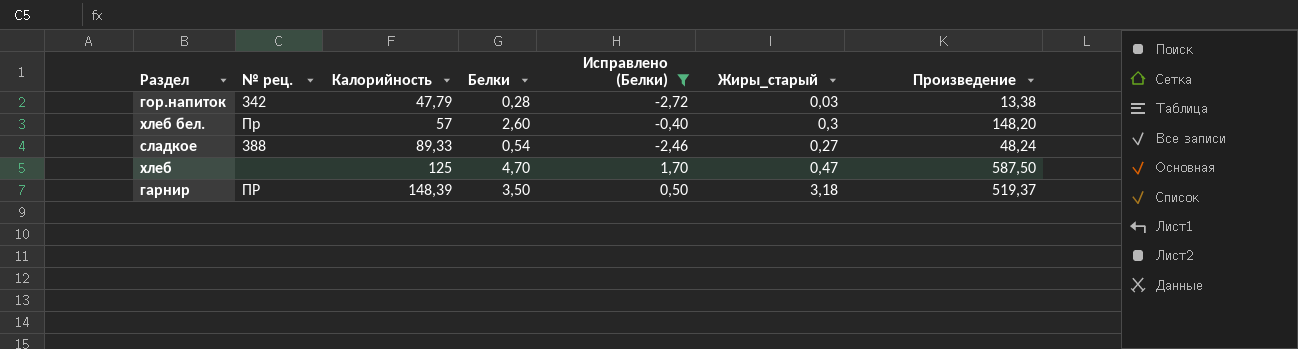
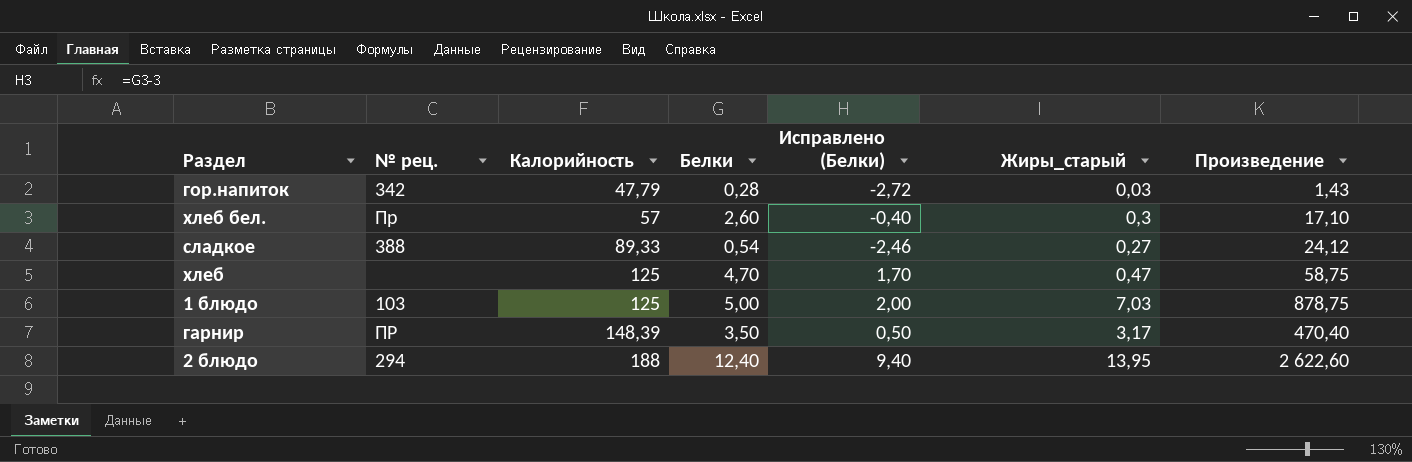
filter: Исправлено (Белки) <= 1,70 -> none
column Произведение | formula: [Калорийность] * [Белки] -> [Калорийность] * [Жиры_старый]
гарнир | Жиры_старый: 3,18 -> 3,17

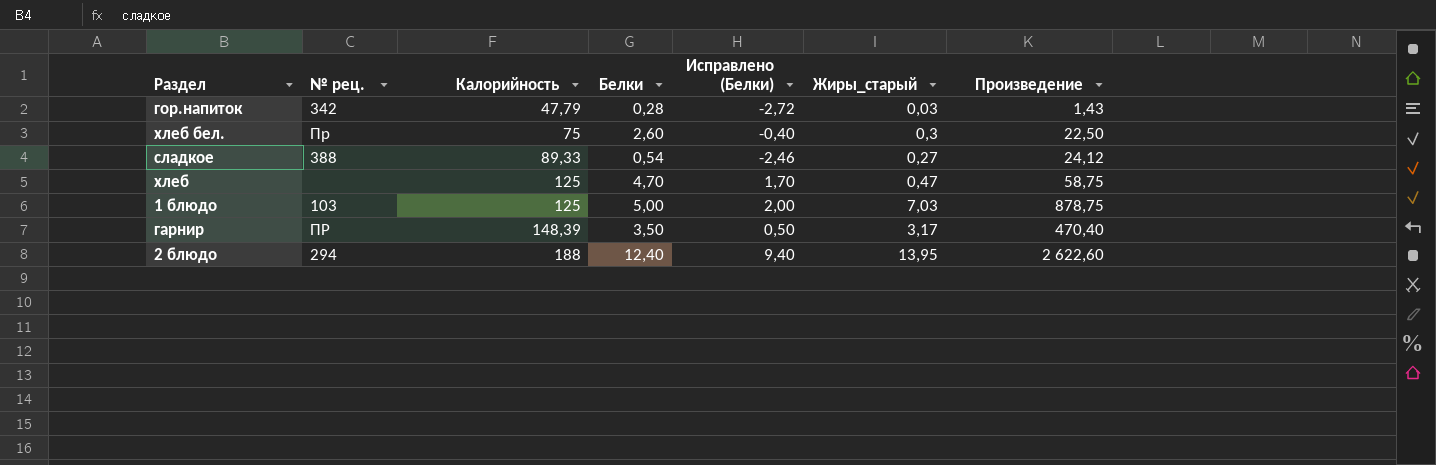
хлеб бел. | Калорийность: 57 -> 75
хлеб бел. | Произведение: 17,10 -> 22,50

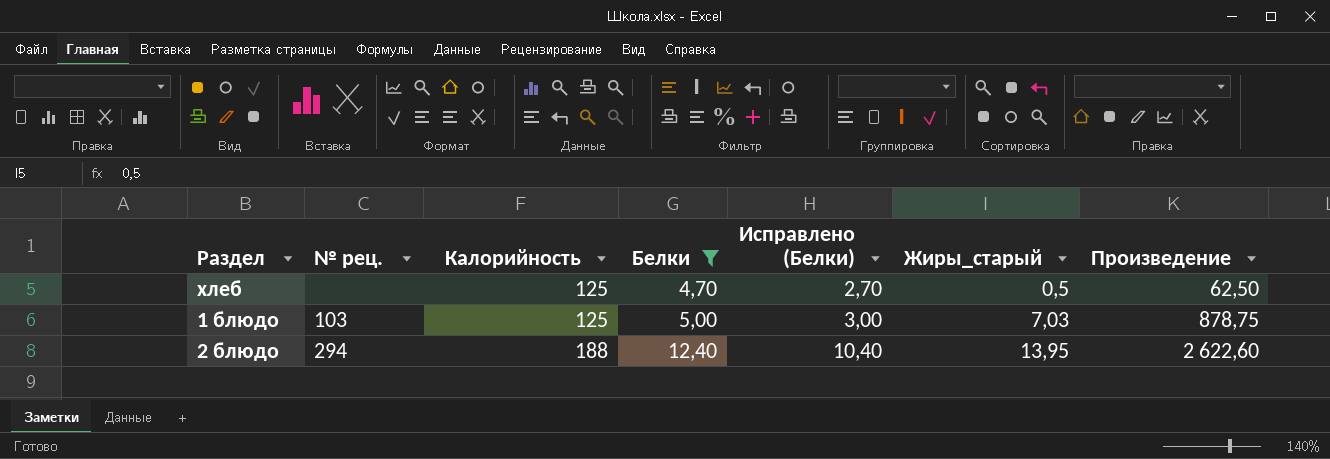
filter: none -> Белки >= 4,70
column Исправлено (Белки) | formula: [Белки] - 3 -> [Белки] - 2
хлеб | Жиры_старый: 0,47 -> 0,5
хлеб | Произведение: 58,75 -> 62,50

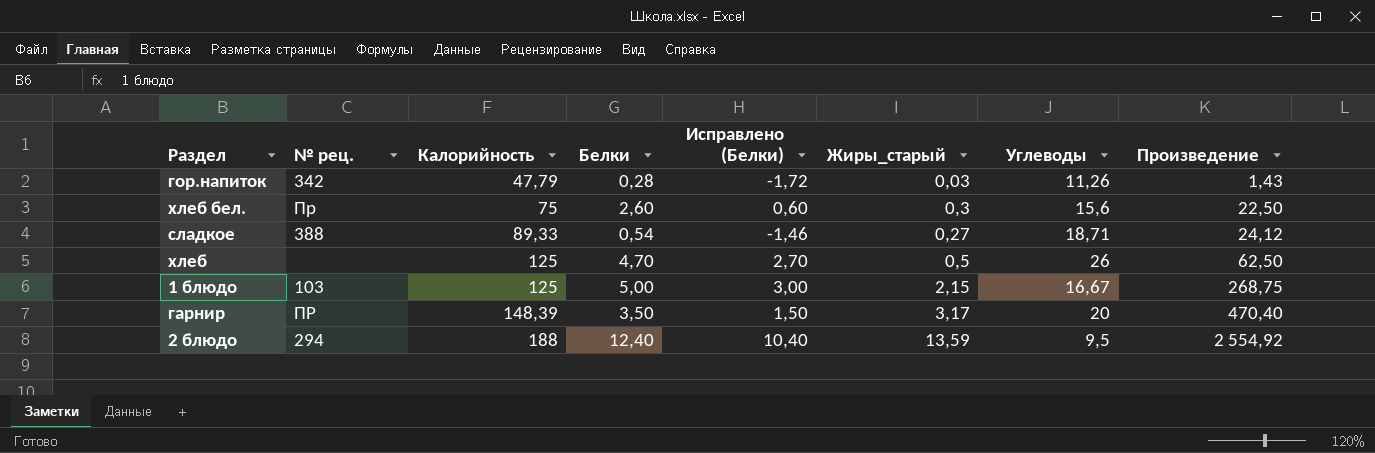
filter: Белки >= 4,70 -> none
column Углеводы | position: none -> 7
1 блюдо | Жиры_старый: 7,03 -> 2,15
1 блюдо | Произведение: 878,75 -> 268,75
2 блюдо | Жиры_старый: 13,95 -> 13,59
2 блюдо | Произведение: 2 622,60 -> 2 554,92

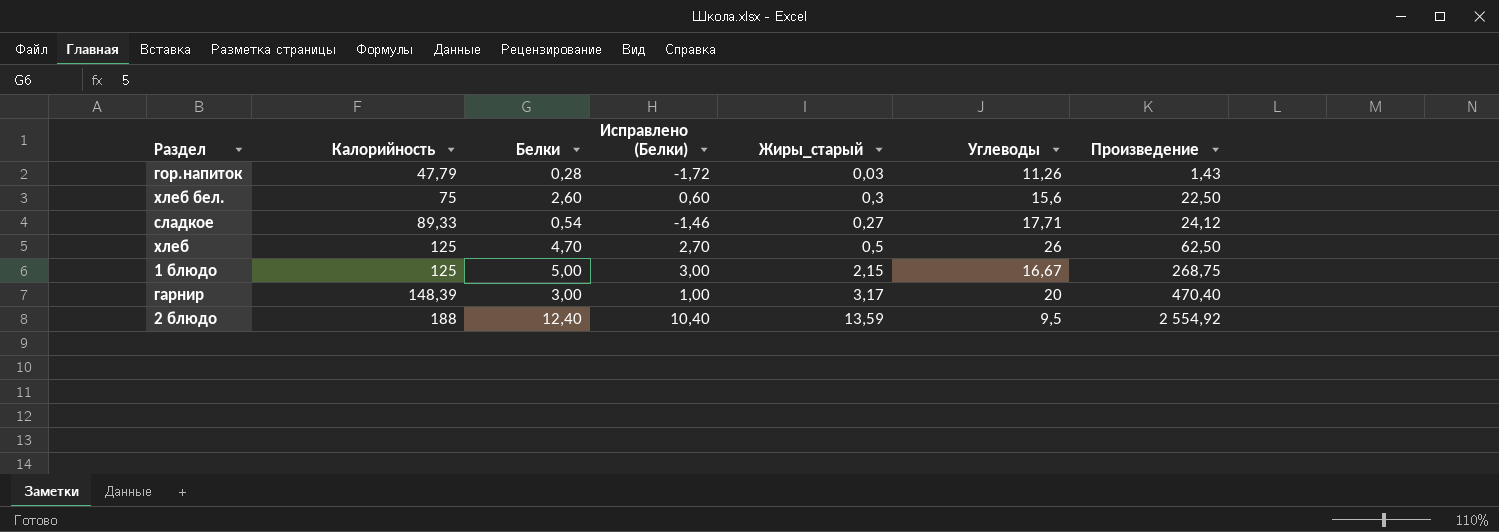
column № рец. | position: 2 -> none
сладкое | Углеводы: 18,71 -> 17,71
гарнир | Белки: 3,50 -> 3,00
гарнир | Исправлено (Белки): 1,50 -> 1,00

